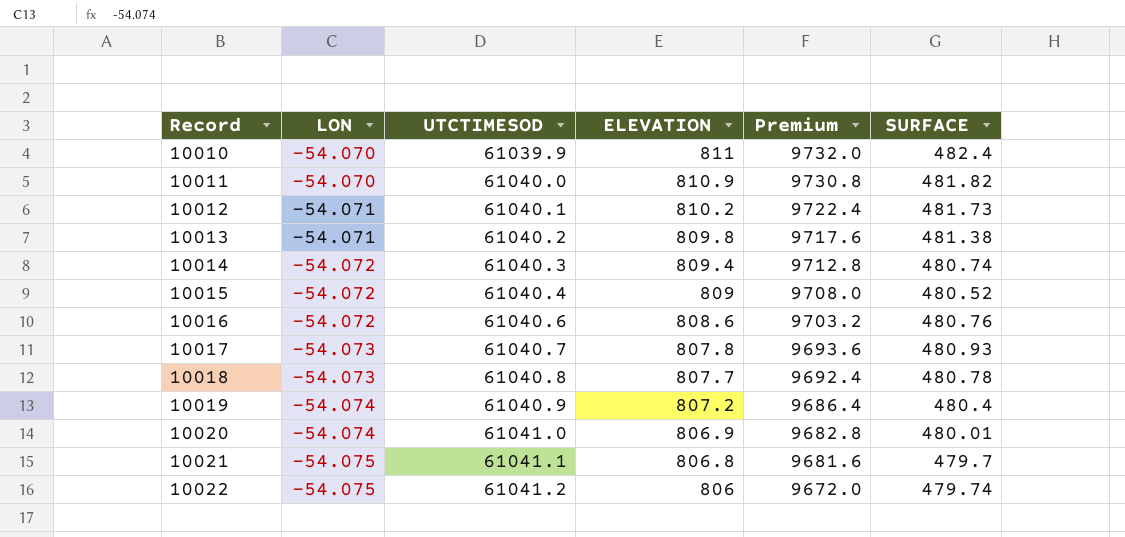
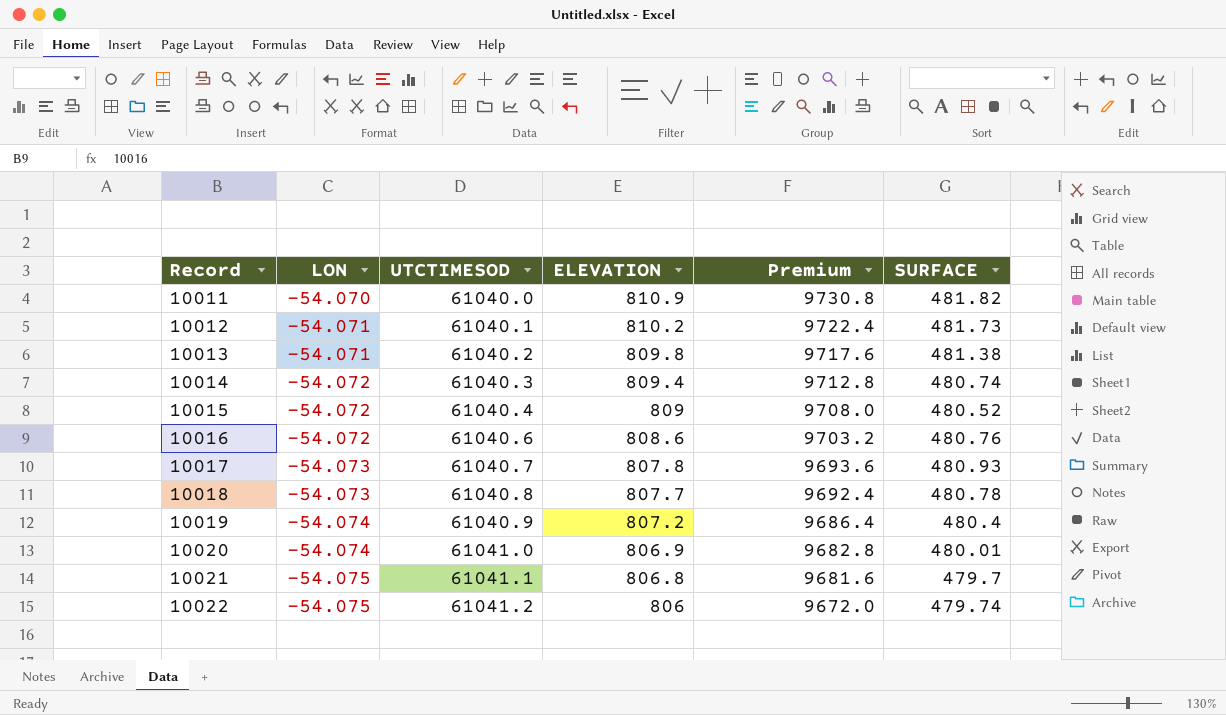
row 10010: -54.070 | 61039.9 | 811 | 9732.0 | 482.4 -> none

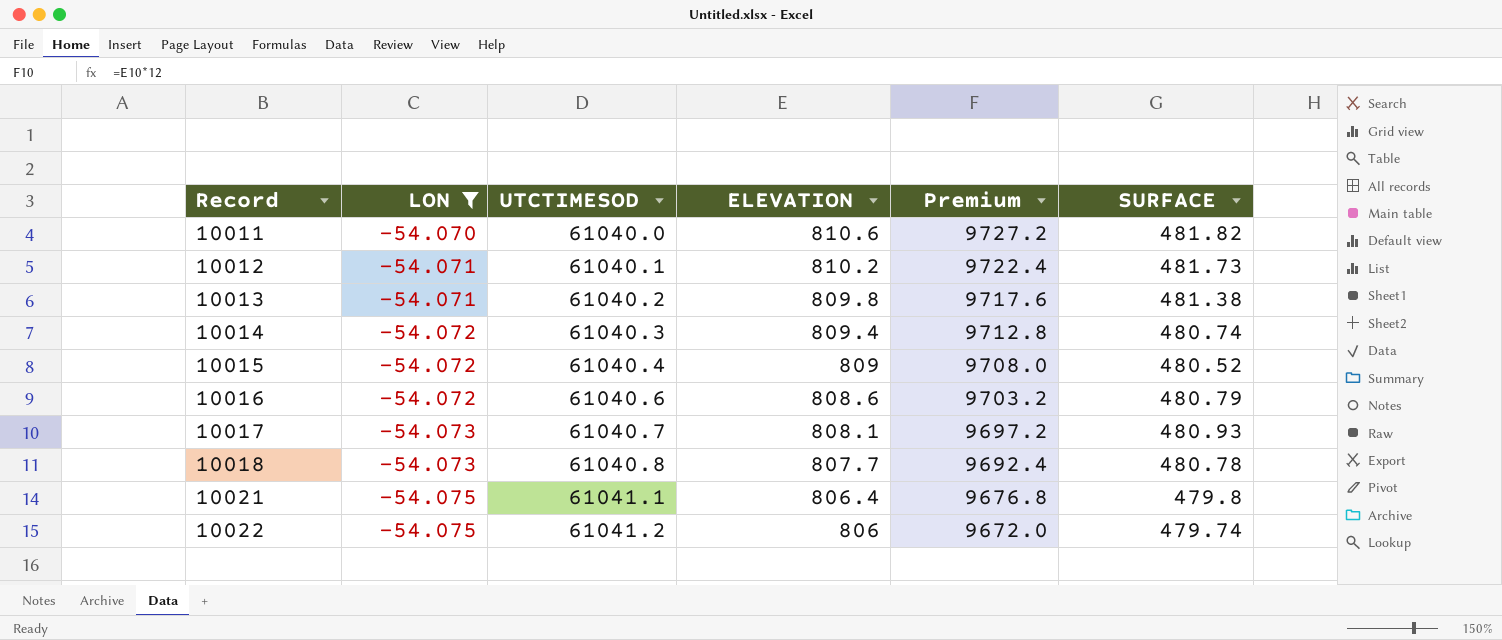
filter: none -> LON != -54.074
10011 | ELEVATION: 810.9 -> 810.6
10011 | Premium: 9730.8 -> 9727.2
10016 | SURFACE: 480.76 -> 480.79
10017 | ELEVATION: 807.8 -> 808.1
10017 | Premium: 9693.6 -> 9697.2
10021 | ELEVATION: 806.8 -> 806.4
10021 | Premium: 9681.6 -> 9676.8
10021 | SURFACE: 479.7 -> 479.8

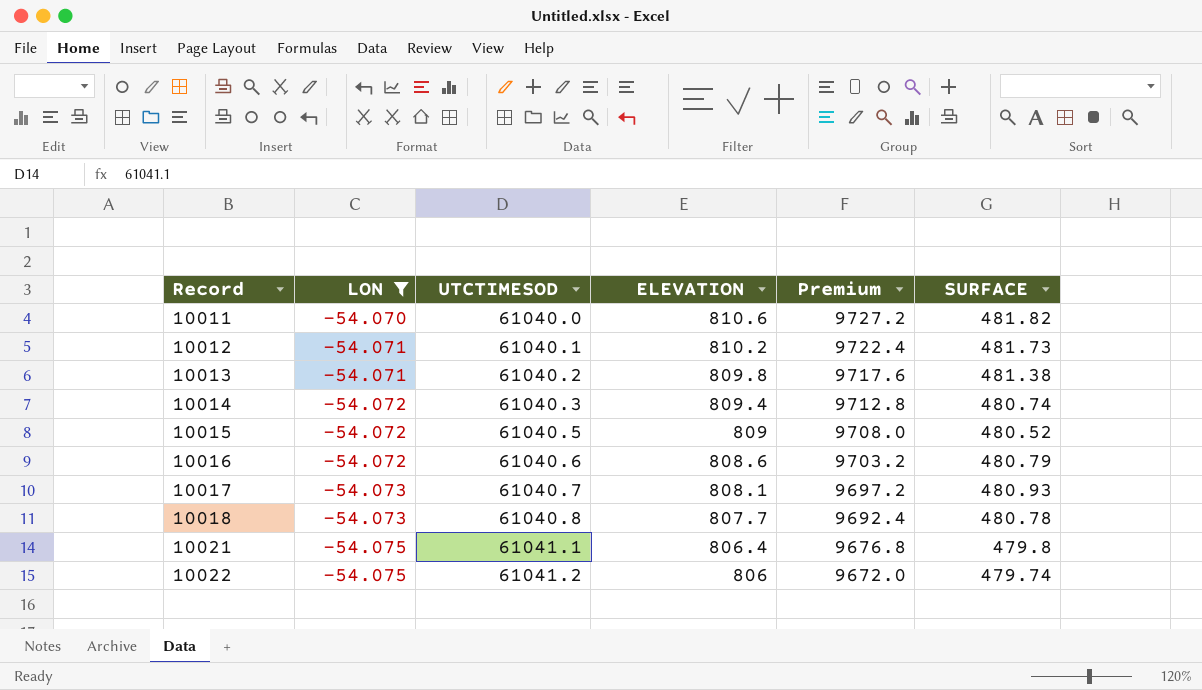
10015 | UTCTIMESOD: 61040.4 -> 61040.5

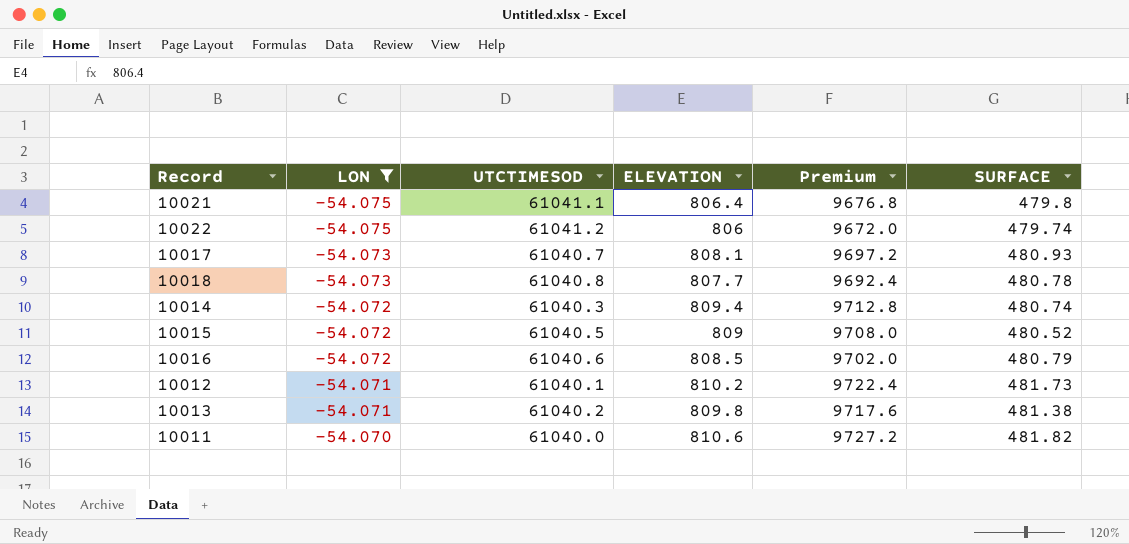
row order: Record ascending -> LON ascending
10016 | ELEVATION: 808.6 -> 808.5
10016 | Premium: 9703.2 -> 9702.0

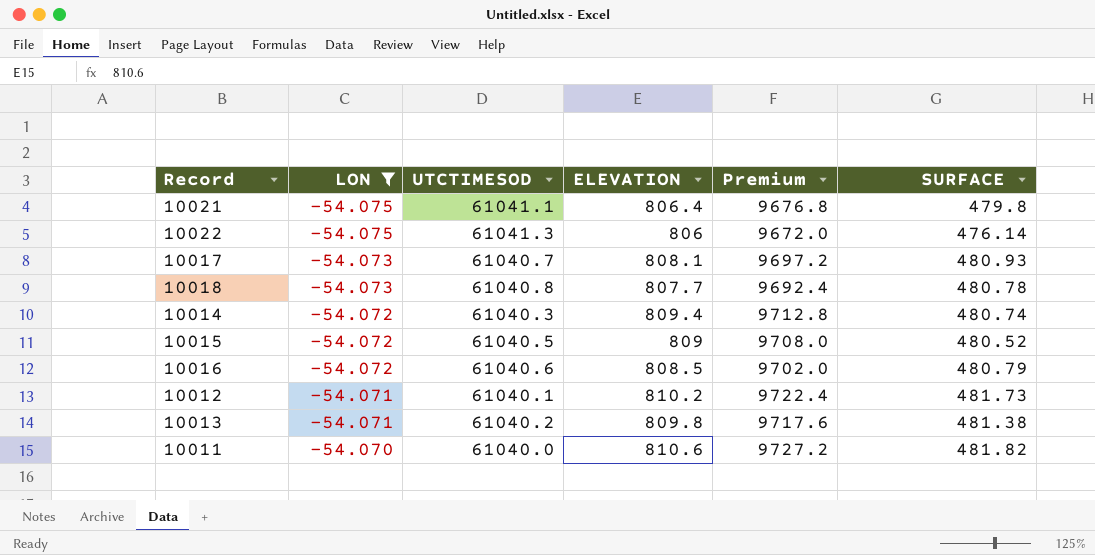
10022 | UTCTIMESOD: 61041.2 -> 61041.3
10022 | SURFACE: 479.74 -> 476.14

